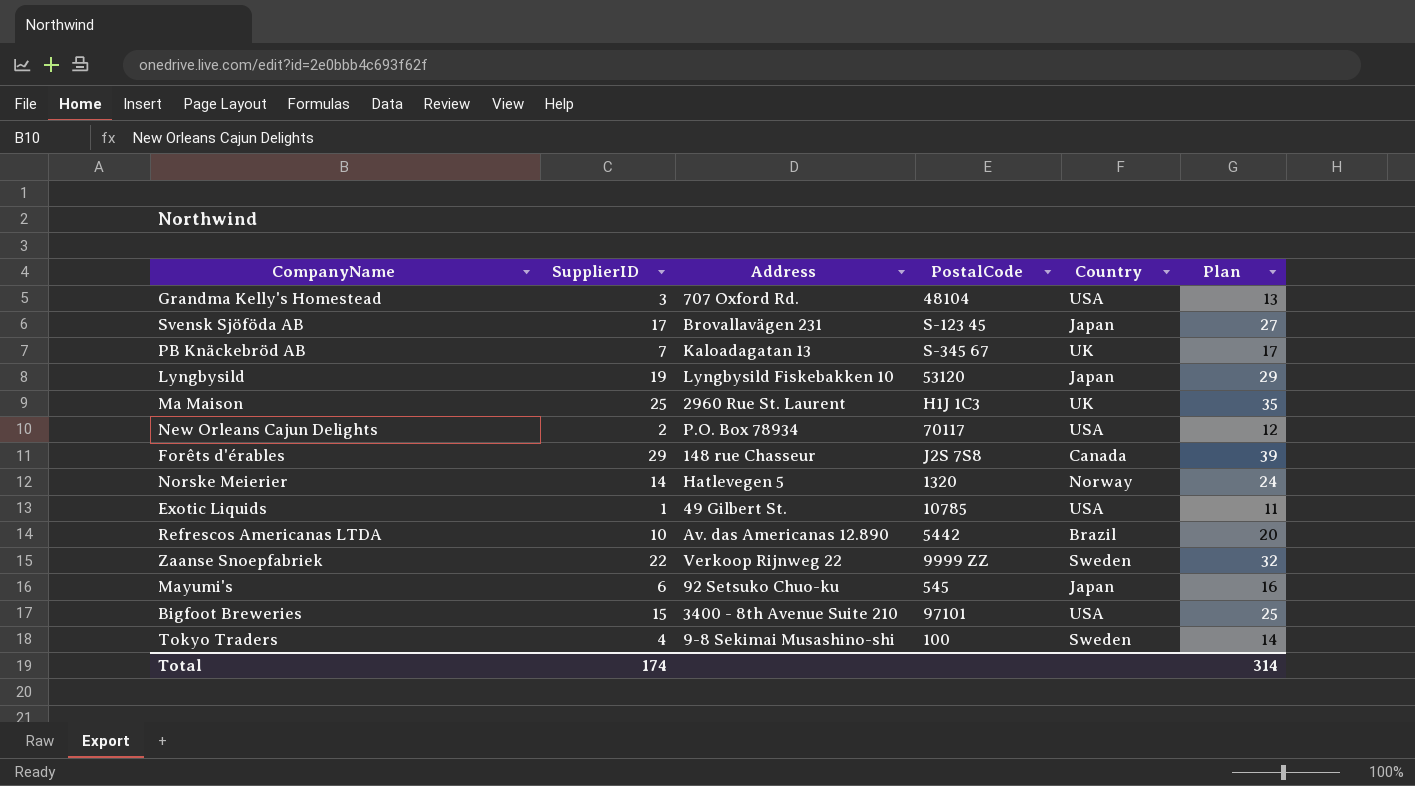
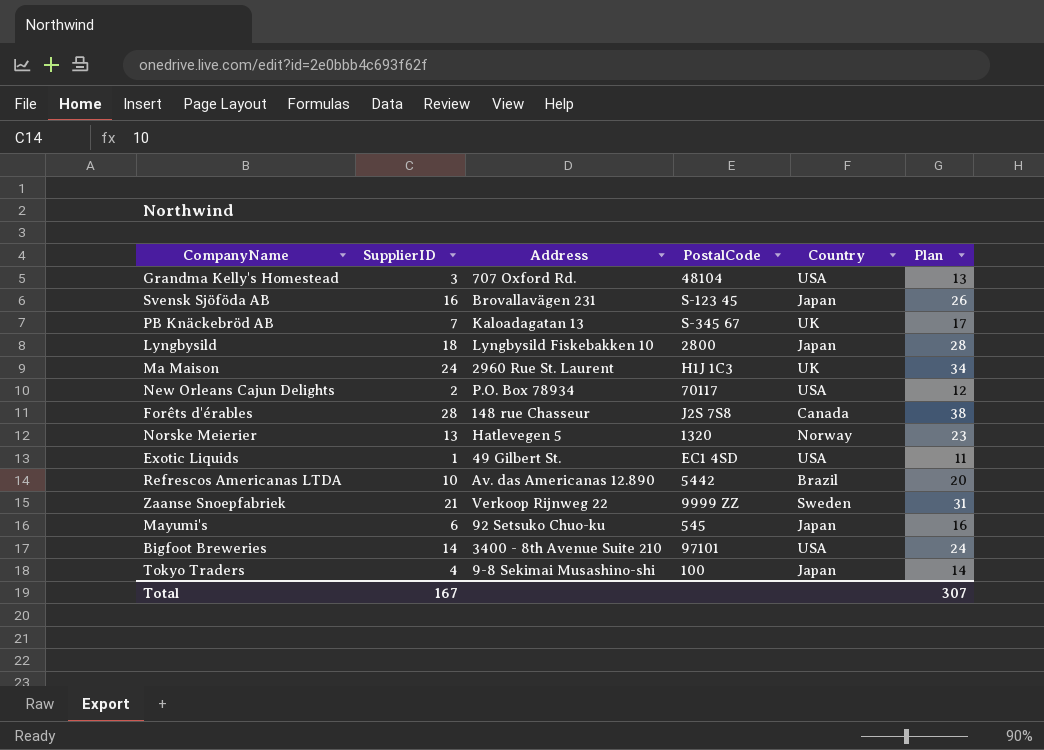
Svensk Sjöföda AB | SupplierID: 17 -> 16
Svensk Sjöföda AB | Plan: 27 -> 26
Lyngbysild | SupplierID: 19 -> 18
Lyngbysild | PostalCode: 53120 -> 2800
Lyngbysild | Plan: 29 -> 28
Ma Maison | SupplierID: 25 -> 24
Ma Maison | Plan: 35 -> 34
Forêts d'érables | SupplierID: 29 -> 28
Forêts d'érables | Plan: 39 -> 38
Norske Meierier | SupplierID: 14 -> 13
Norske Meierier | Plan: 24 -> 23
Exotic Liquids | PostalCode: 10785 -> EC1 4SD
Zaanse Snoepfabriek | SupplierID: 22 -> 21
Zaanse Snoepfabriek | Plan: 32 -> 31
Bigfoot Breweries | SupplierID: 15 -> 14
Bigfoot Breweries | Plan: 25 -> 24
Tokyo Traders | Country: Sweden -> Japan
Total | SupplierID: 174 -> 167
Total | Plan: 314 -> 307

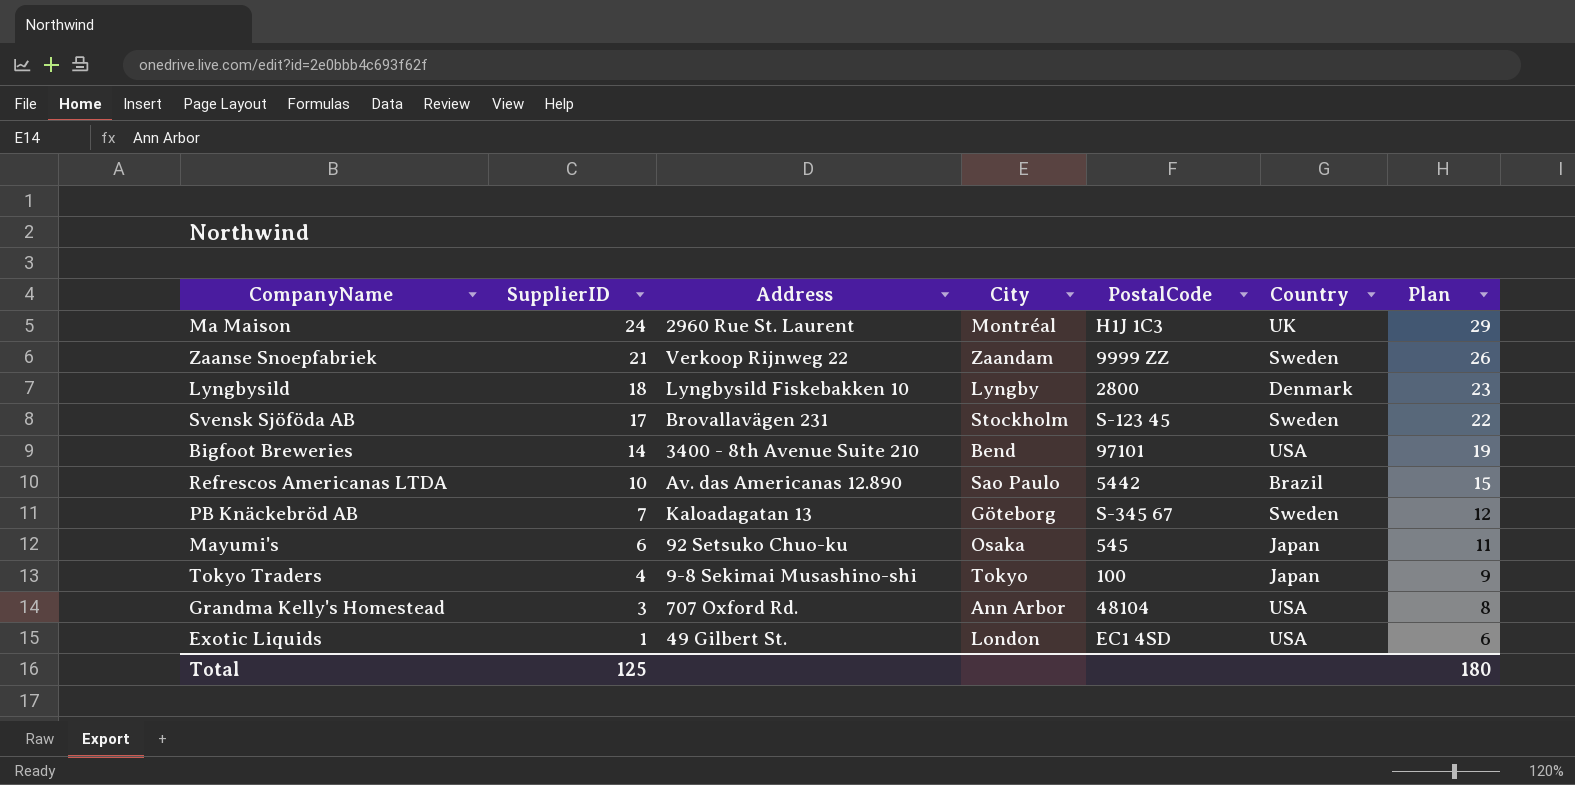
row order: none -> SupplierID descending
column City | position: none -> 4
column Plan | formula: [SupplierID] + 10 -> [SupplierID] + 5
row New Orleans Cajun Delights: 2 | P.O. Box 78934 | 70117 | USA | 12 -> none
row Forêts d'érables: 28 | 148 rue Chasseur | J2S 7S8 | Canada | 38 -> none
row Norske Meierier: 13 | Hatlevegen 5 | 1320 | Norway | 23 -> none
Lyngbysild | Country: Japan -> Denmark
Svensk Sjöföda AB | SupplierID: 16 -> 17
Svensk Sjöföda AB | Country: Japan -> Sweden
PB Knäckebröd AB | Country: UK -> Sweden
Total | SupplierID: 167 -> 125
Total | Plan: 307 -> 180

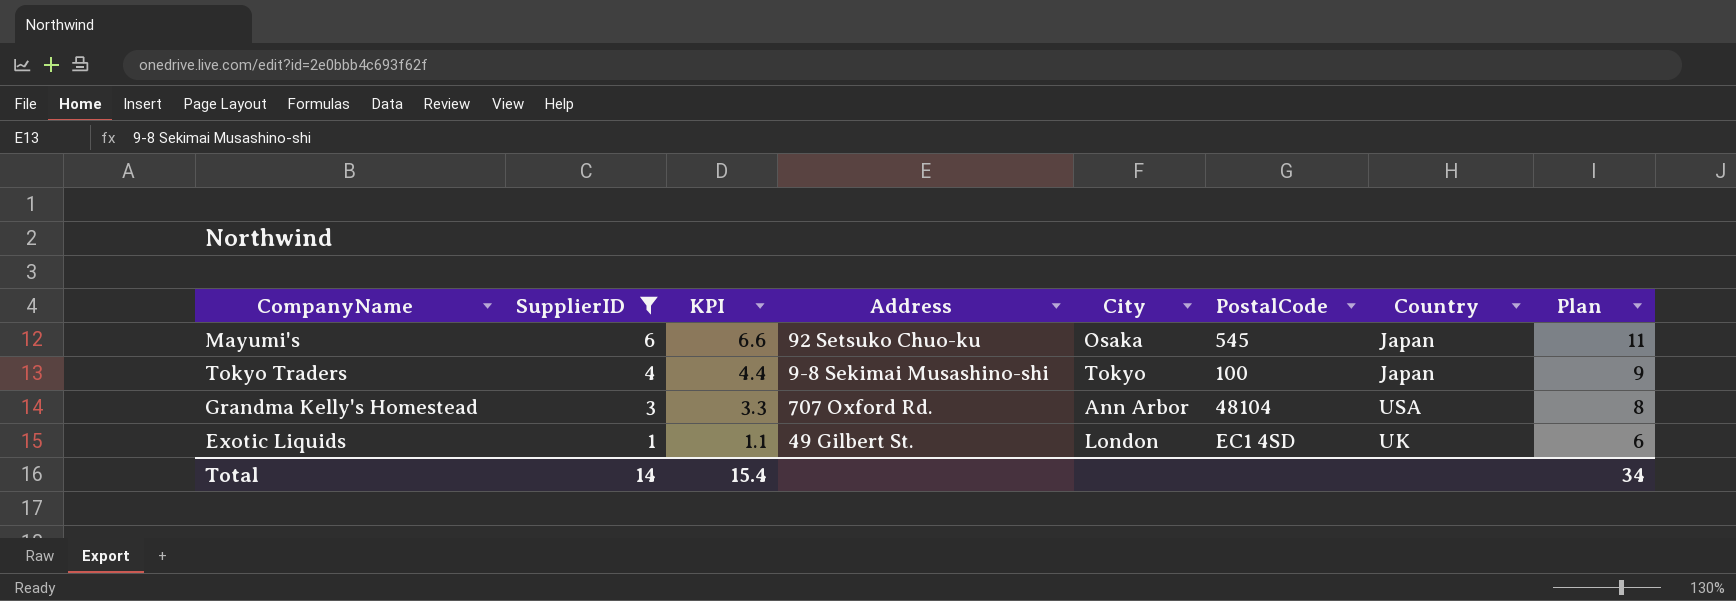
filter: none -> SupplierID <= 6
column KPI | formula: none -> [SupplierID] * 1.1
Exotic Liquids | Country: USA -> UK
Total | SupplierID: 125 -> 14
Total | Plan: 180 -> 34

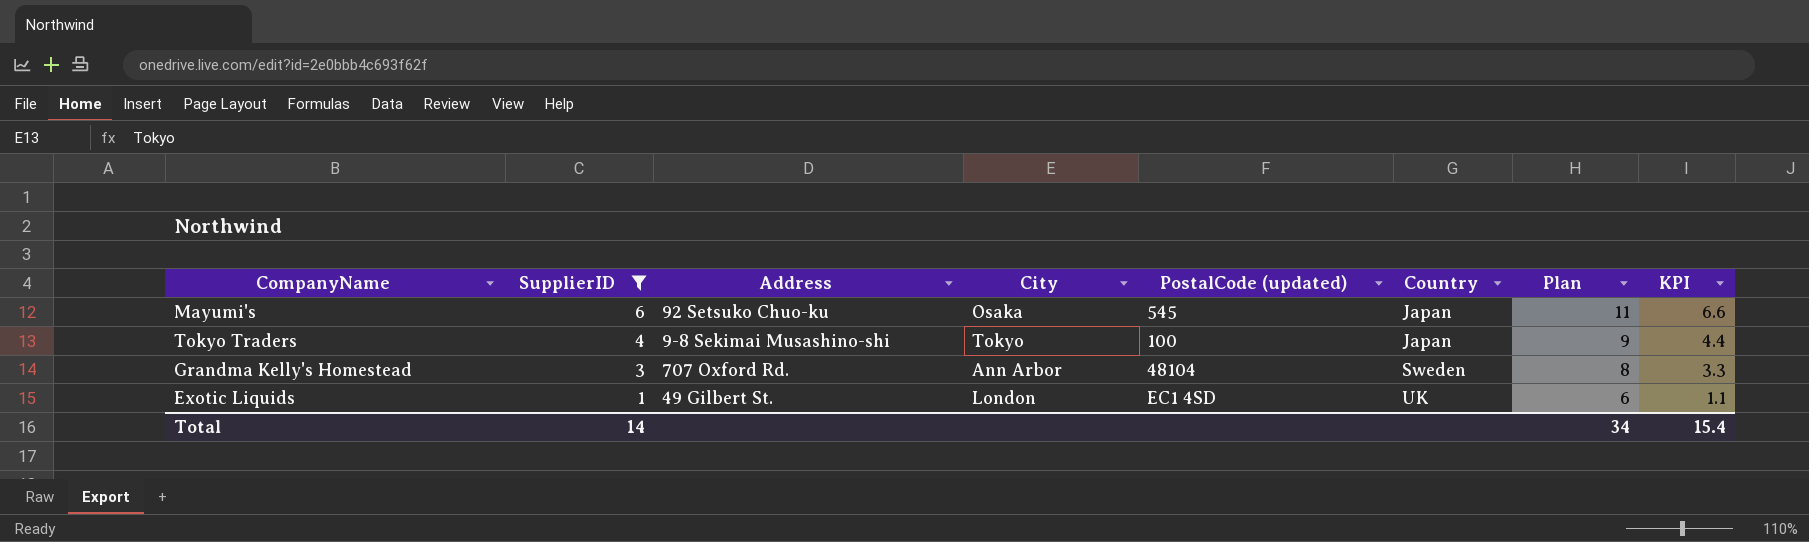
column name: PostalCode -> PostalCode (updated)
column KPI | position: 3 -> 8
Grandma Kelly's Homestead | Country: USA -> Sweden

